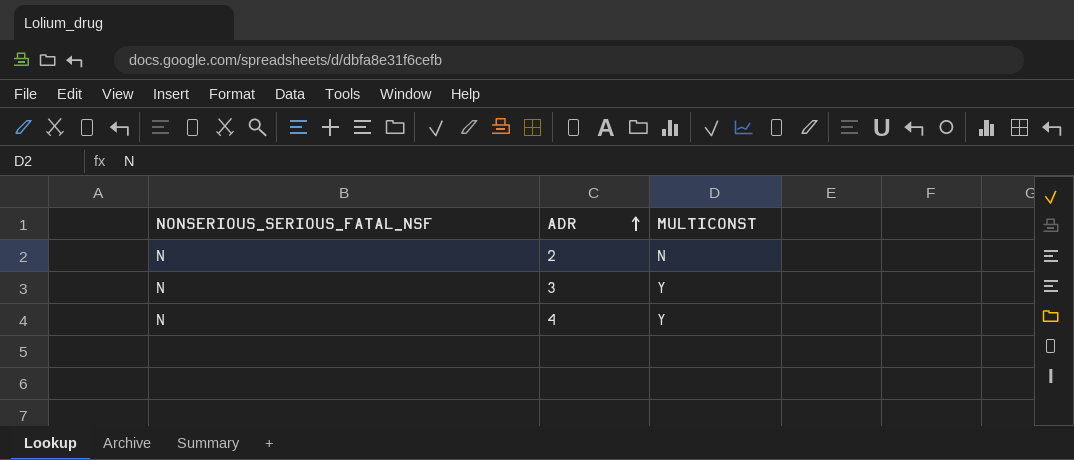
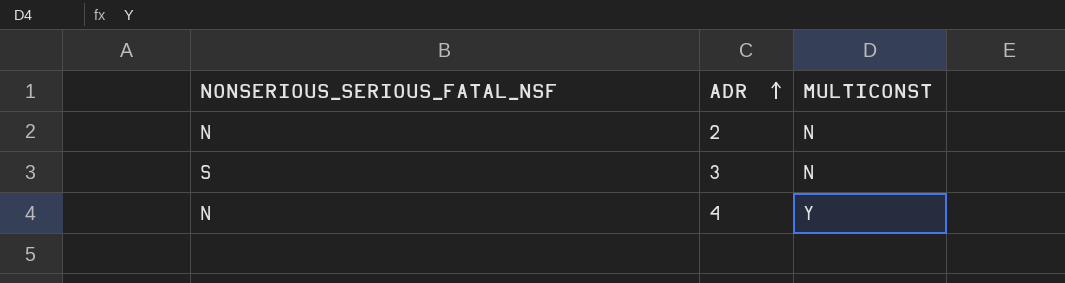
3 | NONSERIOUS_SERIOUS_FATAL_NSF: N -> S
3 | MULTICONST: Y -> N

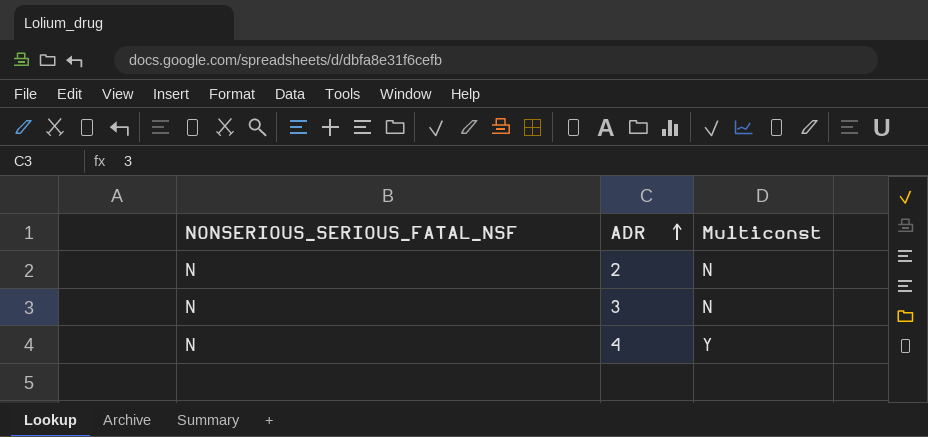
column name: MULTICONST -> Multiconst
3 | NONSERIOUS_SERIOUS_FATAL_NSF: S -> N

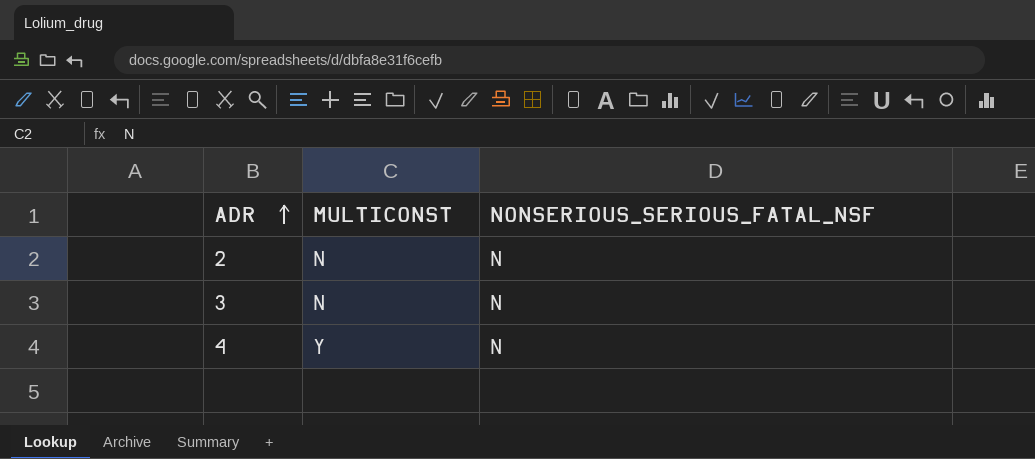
column name: Multiconst -> MULTICONST
column NONSERIOUS_SERIOUS_FATAL_NSF | position: 1 -> 3

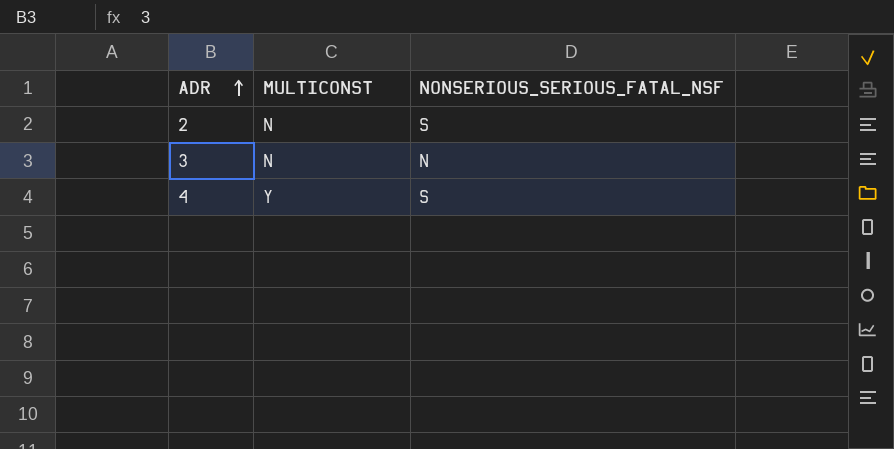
2 | NONSERIOUS_SERIOUS_FATAL_NSF: N -> S
4 | NONSERIOUS_SERIOUS_FATAL_NSF: N -> S

